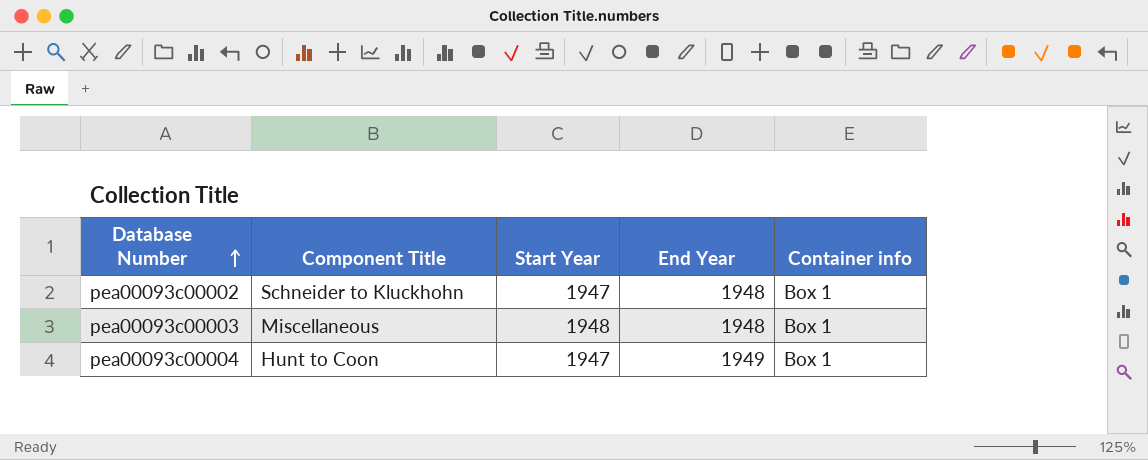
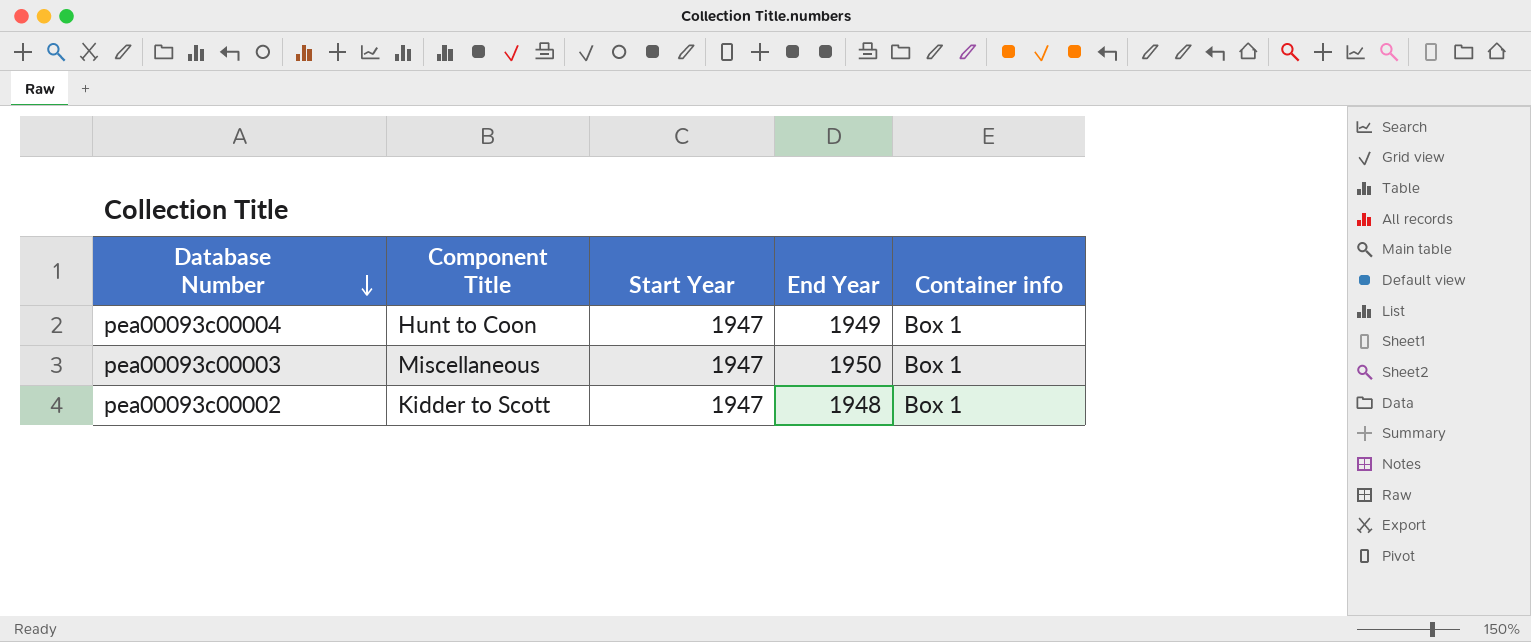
row order: Database Number ascending -> Database Number descending
pea00093c00003 | Start Year: 1948 -> 1947
pea00093c00003 | End Year: 1948 -> 1950
pea00093c00002 | Component Title: Schneider to Kluckhohn -> Kidder to Scott

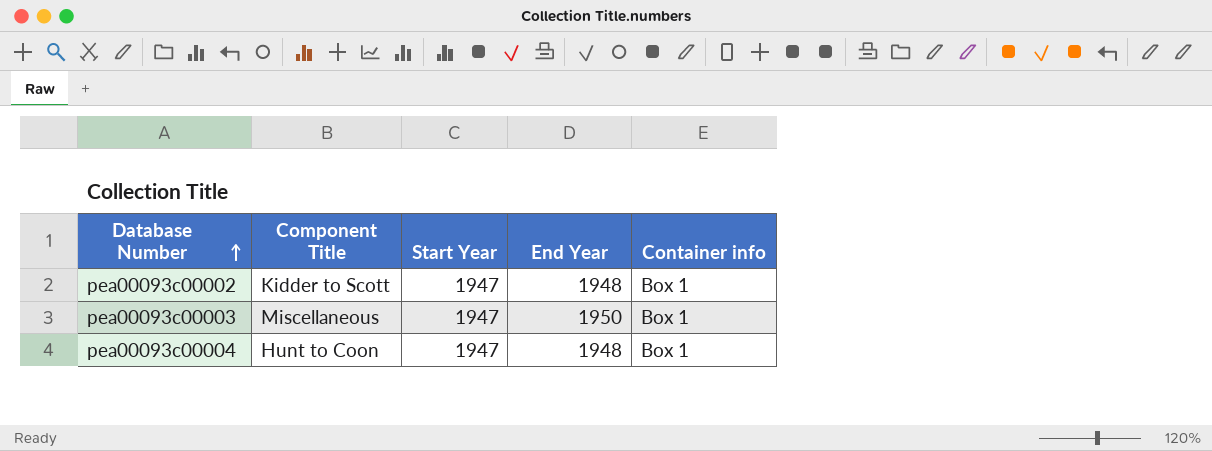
row order: Database Number descending -> Database Number ascending
pea00093c00004 | End Year: 1949 -> 1948

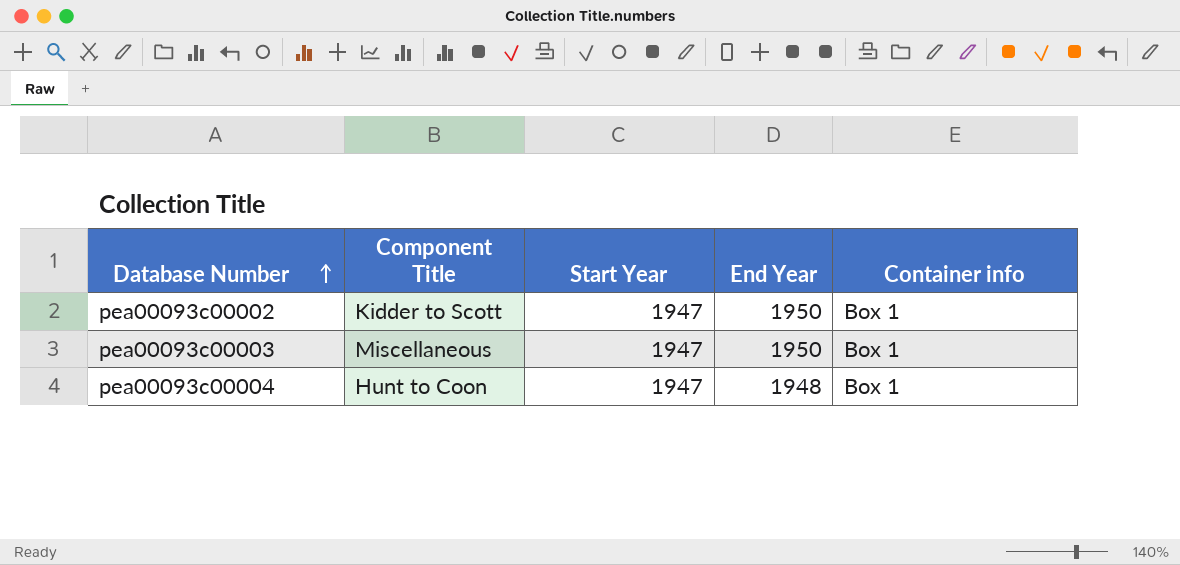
pea00093c00002 | End Year: 1948 -> 1950

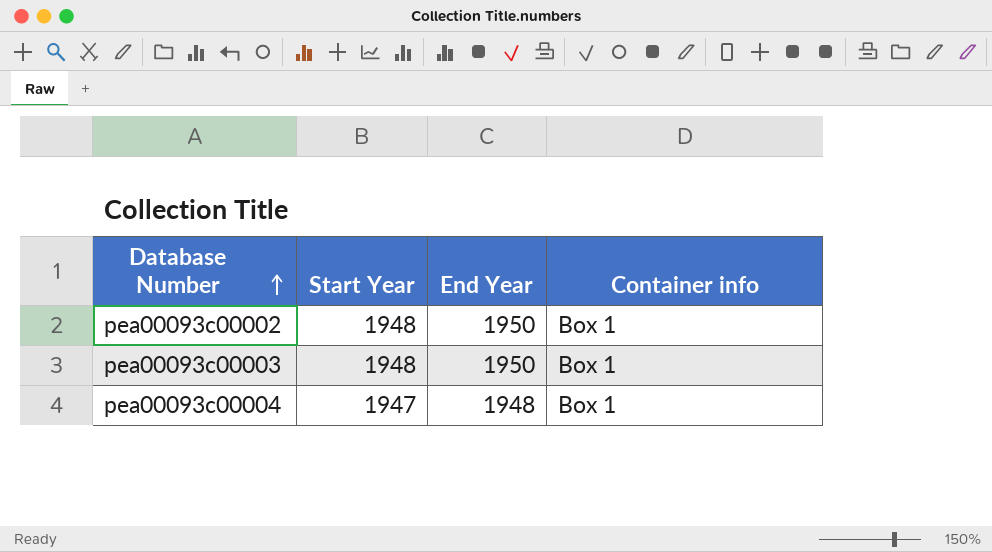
column Component Title | position: 2 -> none
pea00093c00002 | Start Year: 1947 -> 1948
pea00093c00003 | Start Year: 1947 -> 1948

